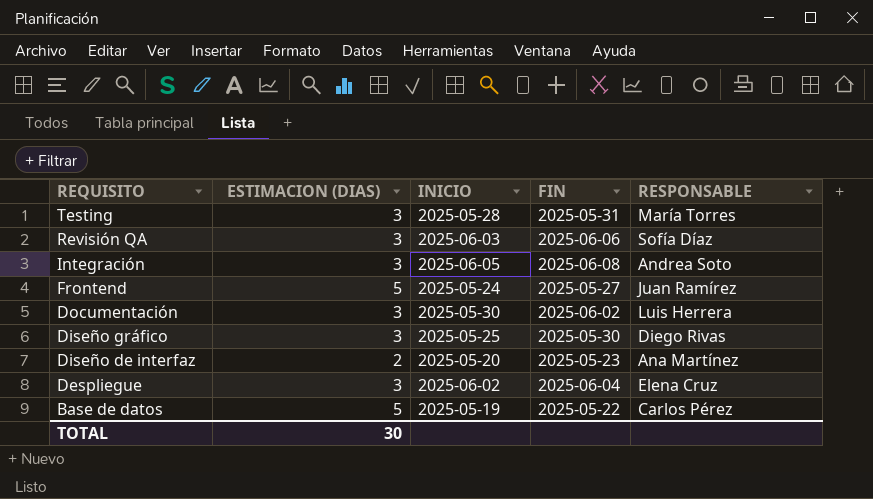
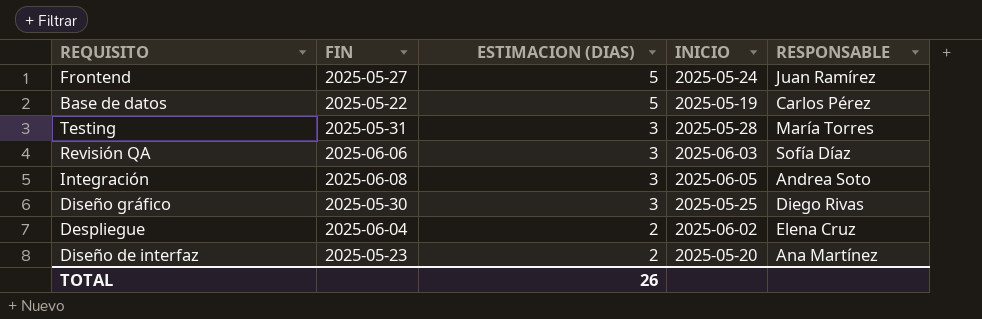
row order: REQUISITO descending -> ESTIMACION (DIAS) descending
column FIN | position: 4 -> 2
row Documentación: 3 | 2025-05-30 | 2025-06-02 | Luis Herrera -> none
Despliegue | ESTIMACION (DIAS): 3 -> 2
TOTAL | ESTIMACION (DIAS): 30 -> 26

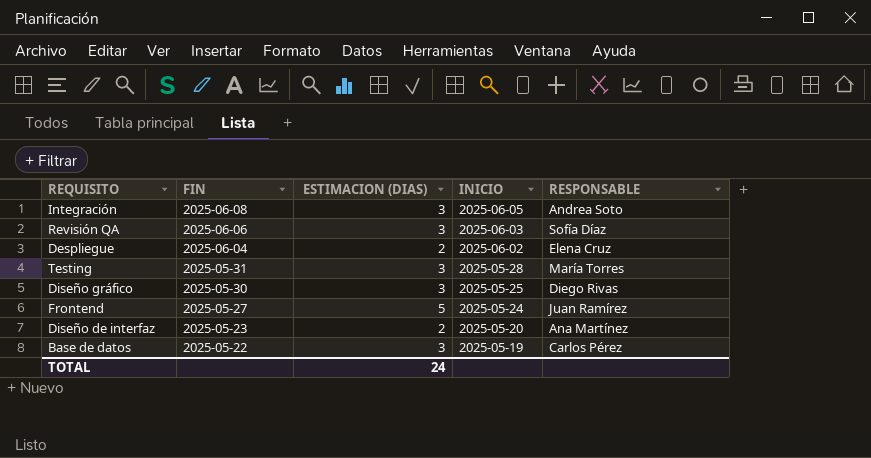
row order: ESTIMACION (DIAS) descending -> FIN descending
Base de datos | ESTIMACION (DIAS): 5 -> 3
TOTAL | ESTIMACION (DIAS): 26 -> 24

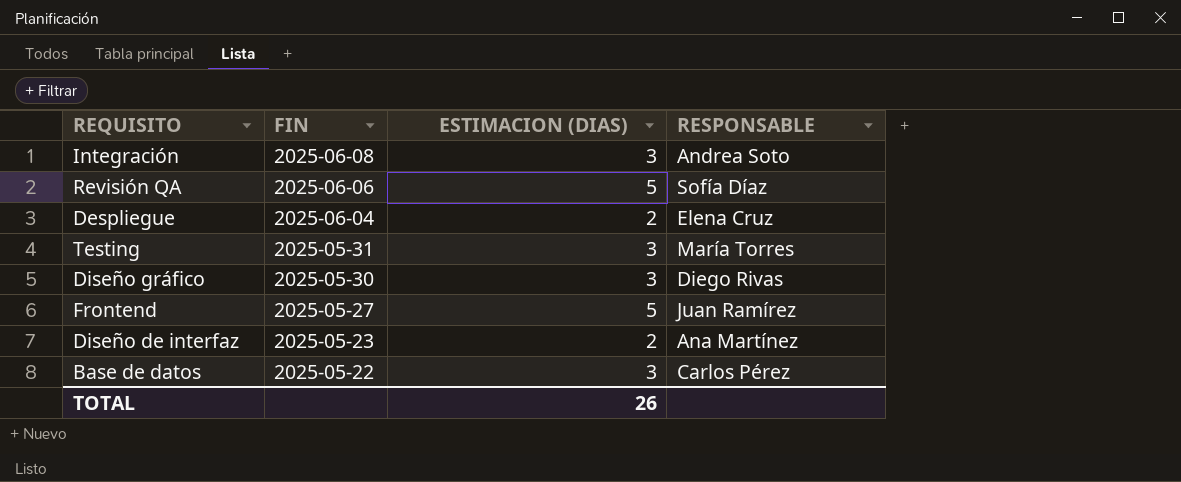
column INICIO | position: 4 -> none
Revisión QA | ESTIMACION (DIAS): 3 -> 5
TOTAL | ESTIMACION (DIAS): 24 -> 26

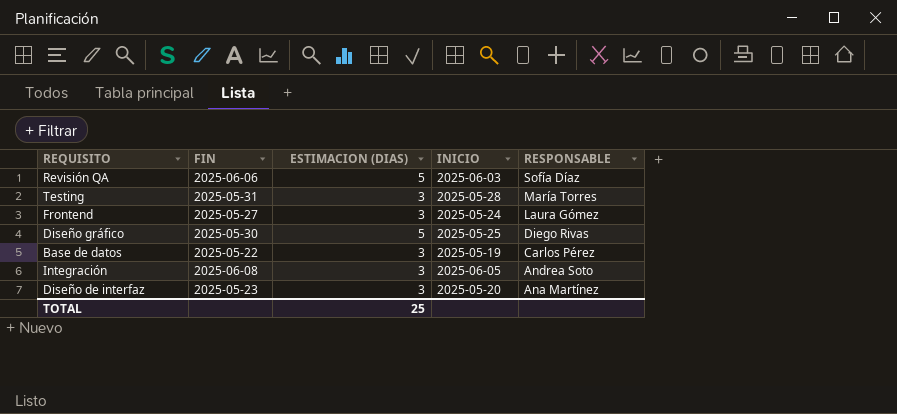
row order: FIN descending -> RESPONSABLE descending
column INICIO | position: none -> 4
row Despliegue: 2025-06-04 | 2 | Elena Cruz -> none
Frontend | ESTIMACION (DIAS): 5 -> 3
Frontend | RESPONSABLE: Juan Ramírez -> Laura Gómez
Diseño gráfico | ESTIMACION (DIAS): 3 -> 5
Diseño de interfaz | ESTIMACION (DIAS): 2 -> 3
TOTAL | ESTIMACION (DIAS): 26 -> 25

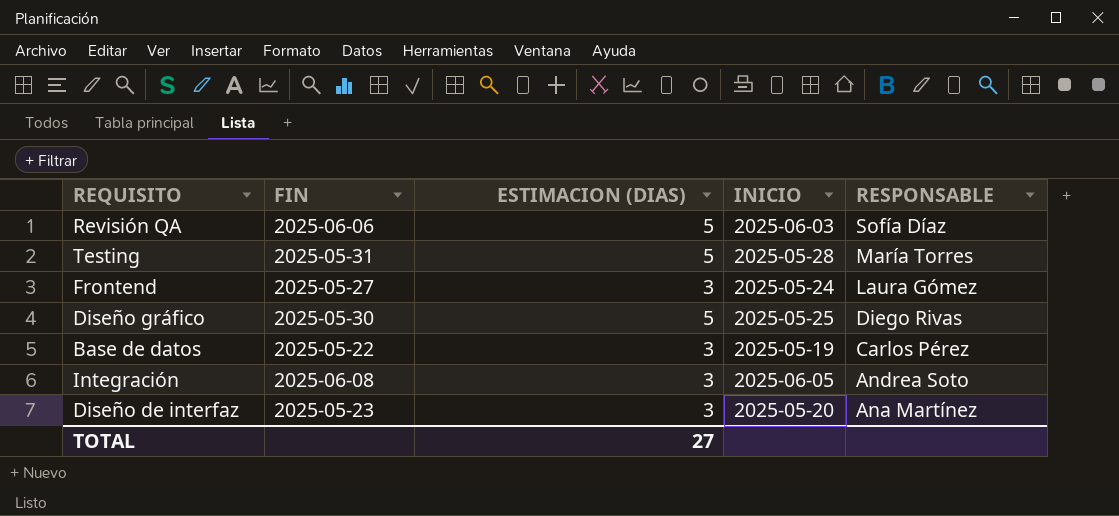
Testing | ESTIMACION (DIAS): 3 -> 5
TOTAL | ESTIMACION (DIAS): 25 -> 27

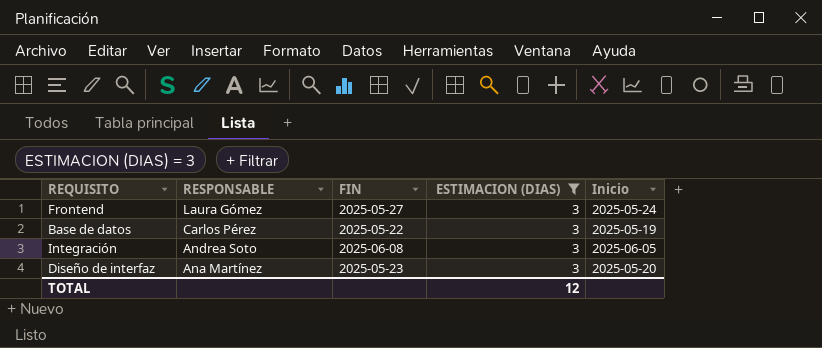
filter: none -> ESTIMACION (DIAS) = 3
column RESPONSABLE | position: 5 -> 2
column name: INICIO -> Inicio
TOTAL | ESTIMACION (DIAS): 27 -> 12

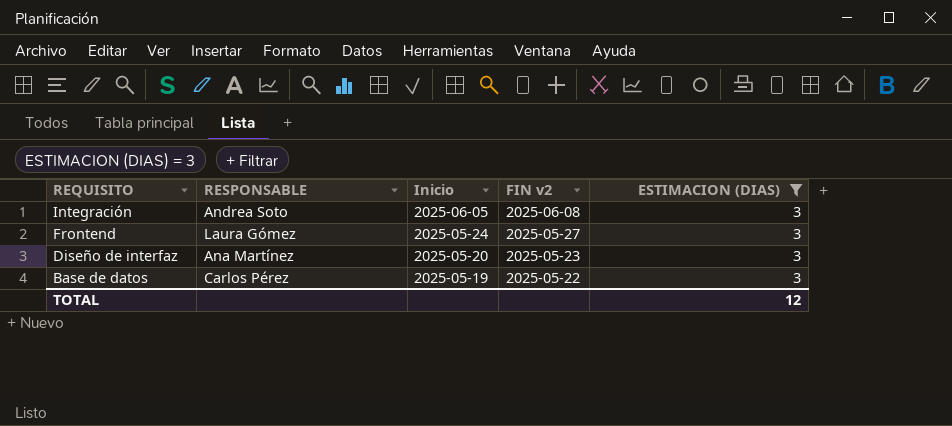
row order: RESPONSABLE descending -> REQUISITO descending
column Inicio | position: 5 -> 3
column name: FIN -> FIN v2

